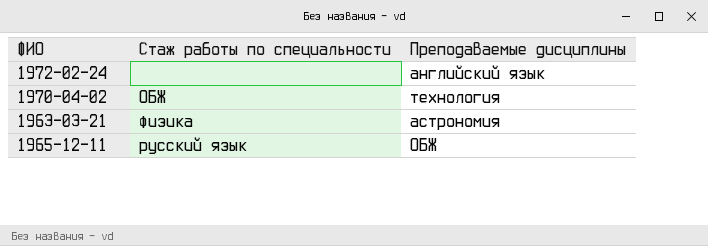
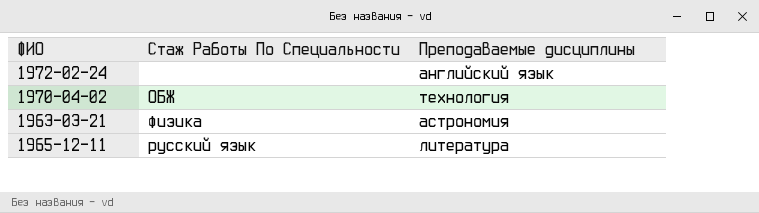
column name: Стаж работы по специальности -> Стаж Работы По Специальности
1965-12-11 | Преподаваемые дисциплины: ОБЖ -> литература

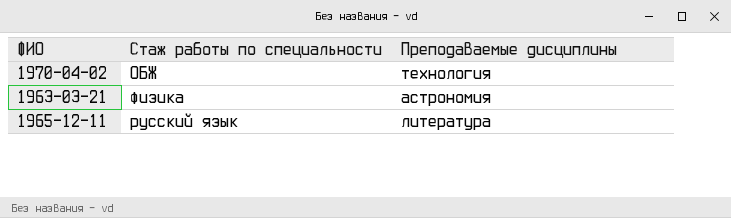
column name: Стаж Работы По Специальности -> Стаж работы по специальности
row 1972-02-24: none | английский язык -> none

